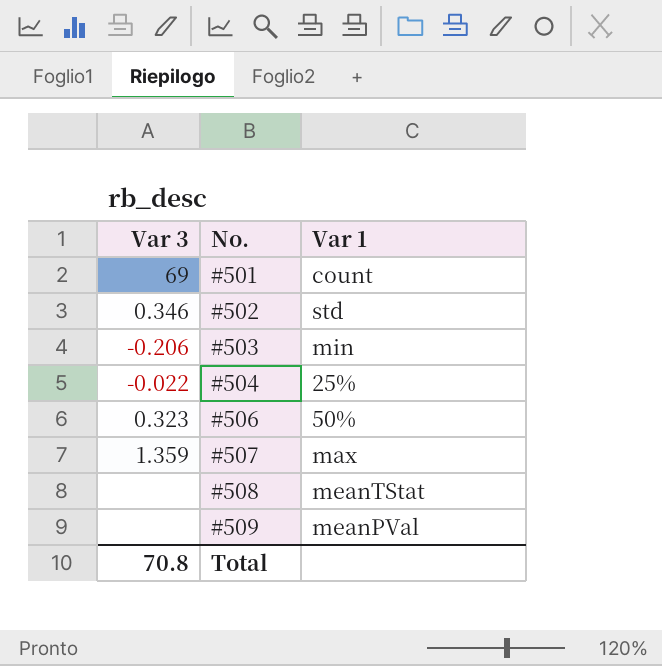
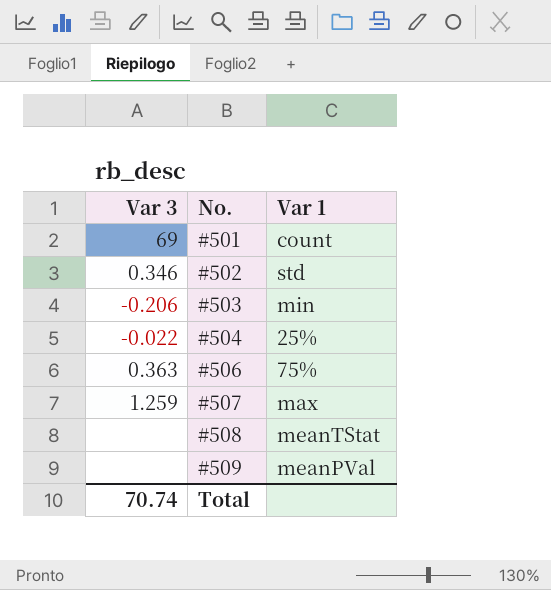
#506 | Var 3: 0.323 -> 0.363
#506 | Var 1: 50% -> 75%
#507 | Var 3: 1.359 -> 1.259
Total | Var 3: 70.8 -> 70.74

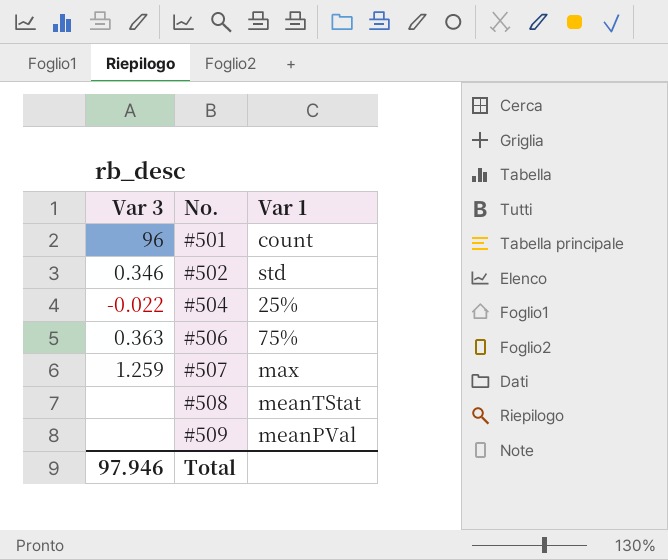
row #503: -0.206 | min -> none
#501 | Var 3: 69 -> 96
Total | Var 3: 70.74 -> 97.946

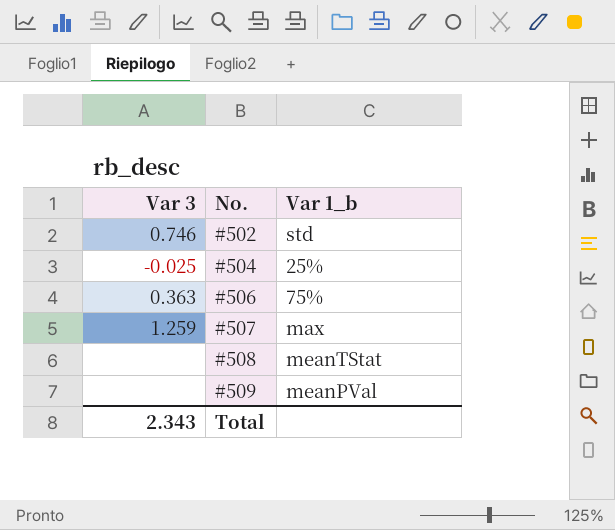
column name: Var 1 -> Var 1_b
row #501: 96 | count -> none
#502 | Var 3: 0.346 -> 0.746
#504 | Var 3: -0.022 -> -0.025
Total | Var 3: 97.946 -> 2.343

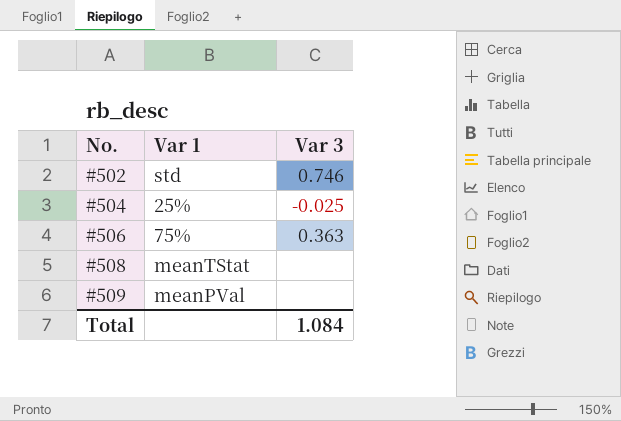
column name: Var 1_b -> Var 1
column Var 3 | position: 1 -> 3
row #507: 1.259 | max -> none
Total | Var 3: 2.343 -> 1.084

